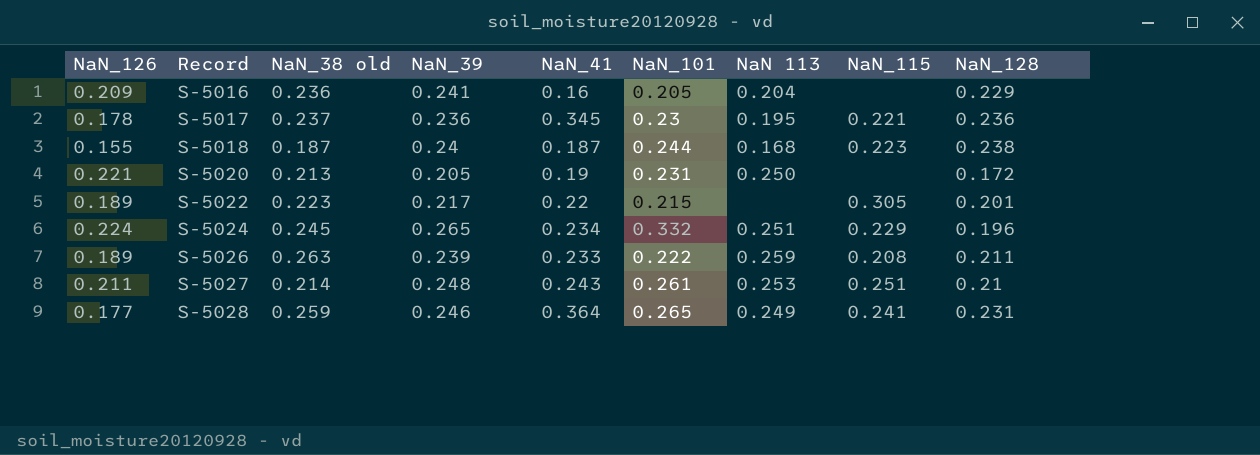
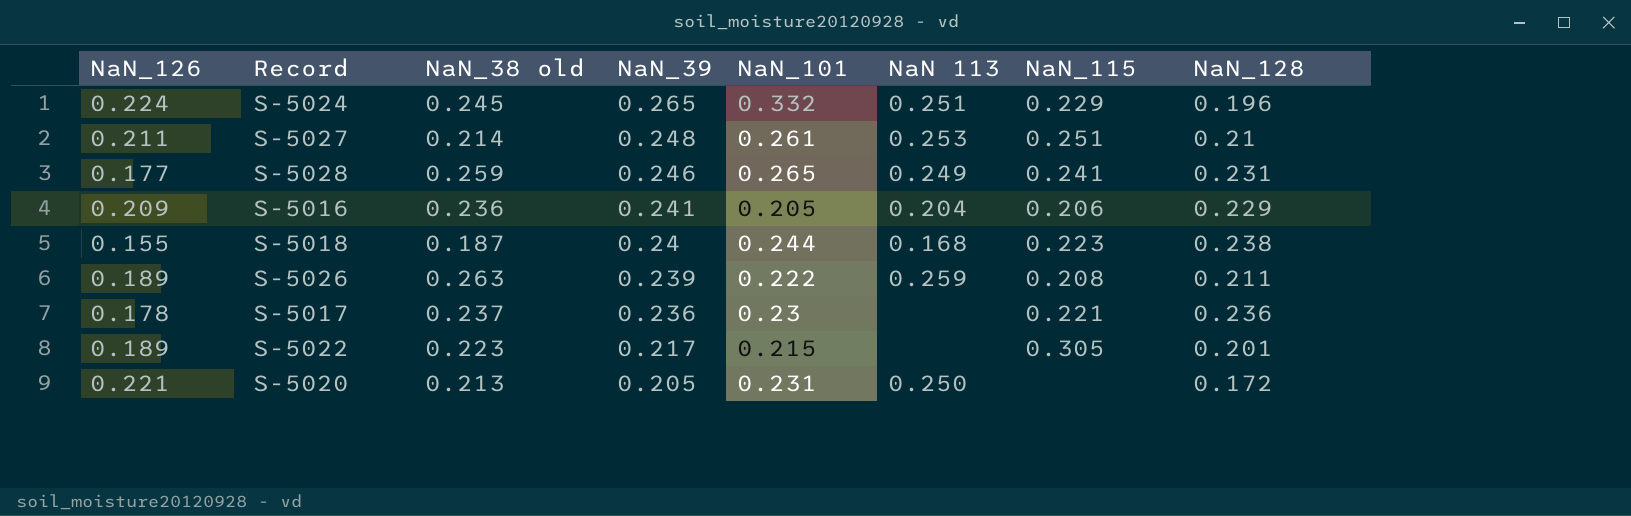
row order: Record ascending -> NaN_39 descending
column NaN_41 | position: 5 -> none
S-5016 | NaN_115: none -> 0.206
S-5017 | NaN 113: 0.195 -> none

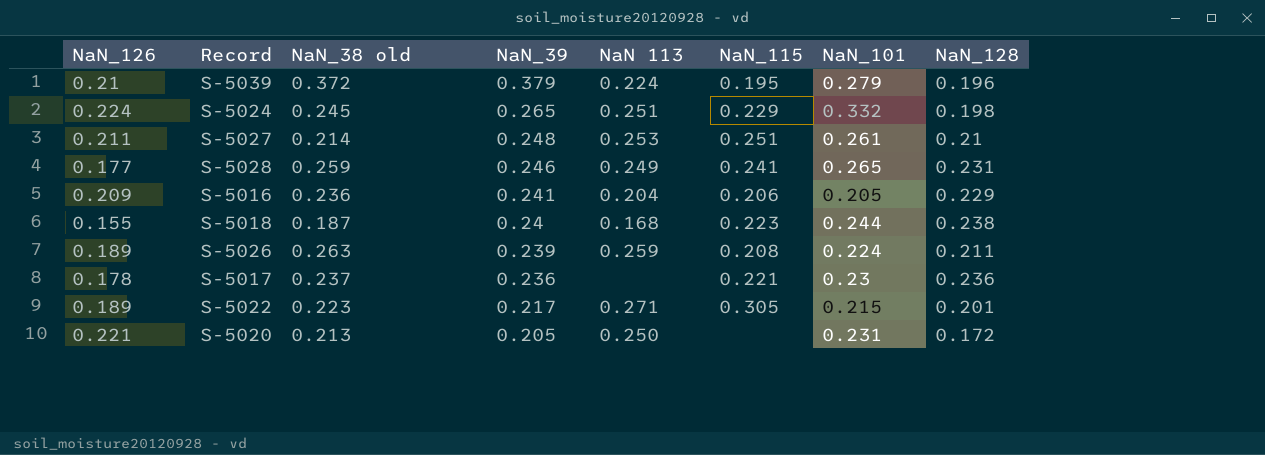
column NaN_101 | position: 5 -> 7
row S-5039: none -> 0.21 | 0.372 | 0.379 | 0.224 | 0.195 | 0.279 | 0.196
S-5024 | NaN_128: 0.196 -> 0.198
S-5026 | NaN_101: 0.222 -> 0.224
S-5022 | NaN 113: none -> 0.271

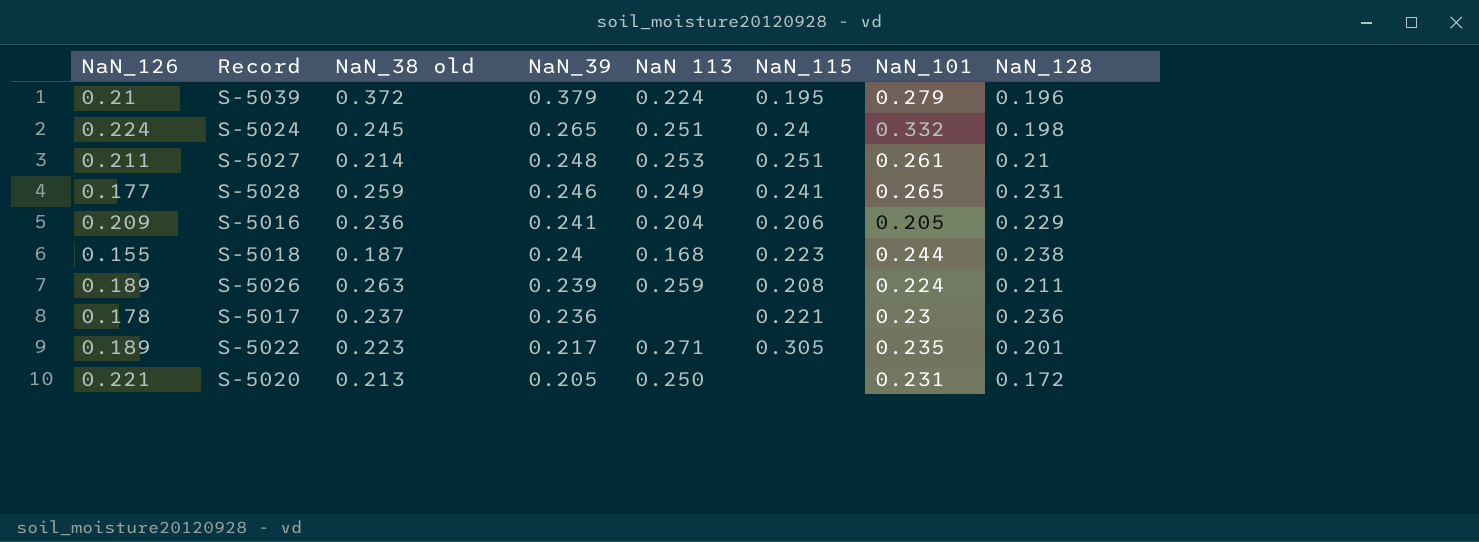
S-5024 | NaN_115: 0.229 -> 0.24
S-5022 | NaN_101: 0.215 -> 0.235

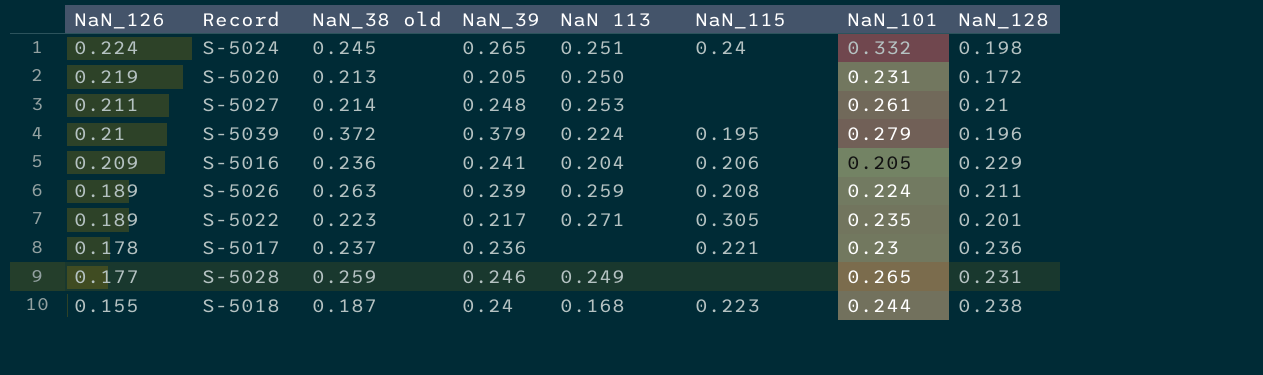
row order: NaN_39 descending -> NaN_126 descending
S-5020 | NaN_126: 0.221 -> 0.219
S-5027 | NaN_115: 0.251 -> none
S-5028 | NaN_115: 0.241 -> none

